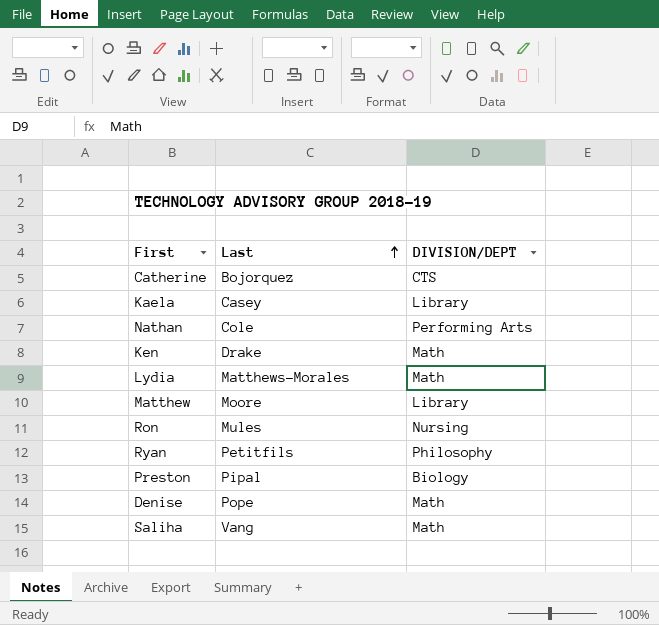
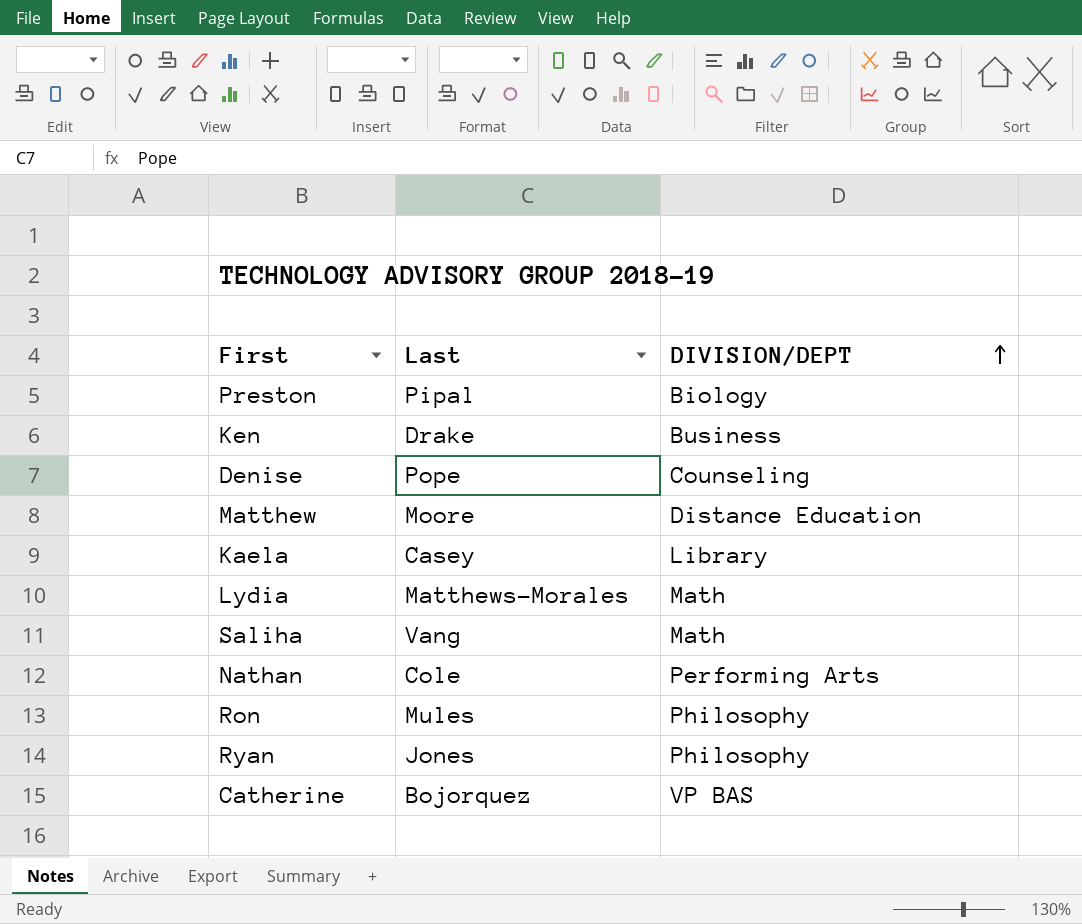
row order: Last ascending -> DIVISION/DEPT ascending
Ken | DIVISION/DEPT: Math -> Business
Denise | DIVISION/DEPT: Math -> Counseling
Matthew | DIVISION/DEPT: Library -> Distance Education
Ron | DIVISION/DEPT: Nursing -> Philosophy
Ryan | Last: Petitfils -> Jones
Catherine | DIVISION/DEPT: CTS -> VP BAS

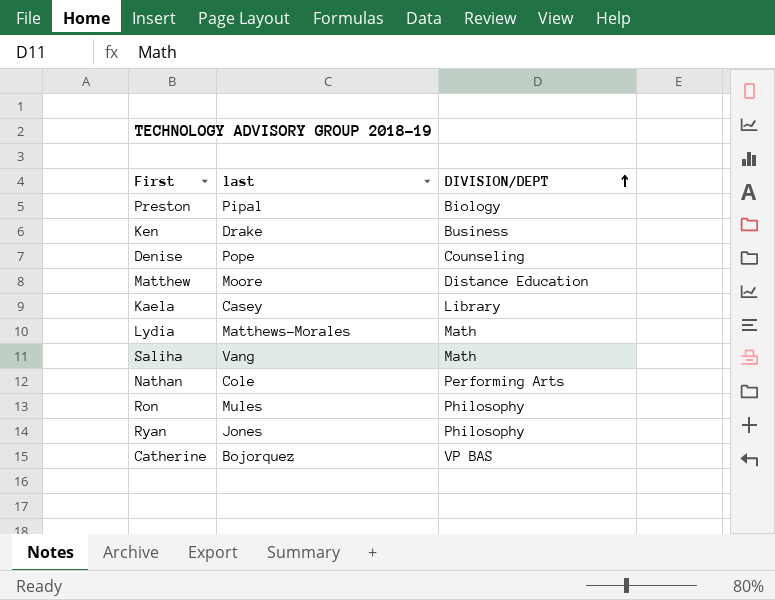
column name: Last -> last

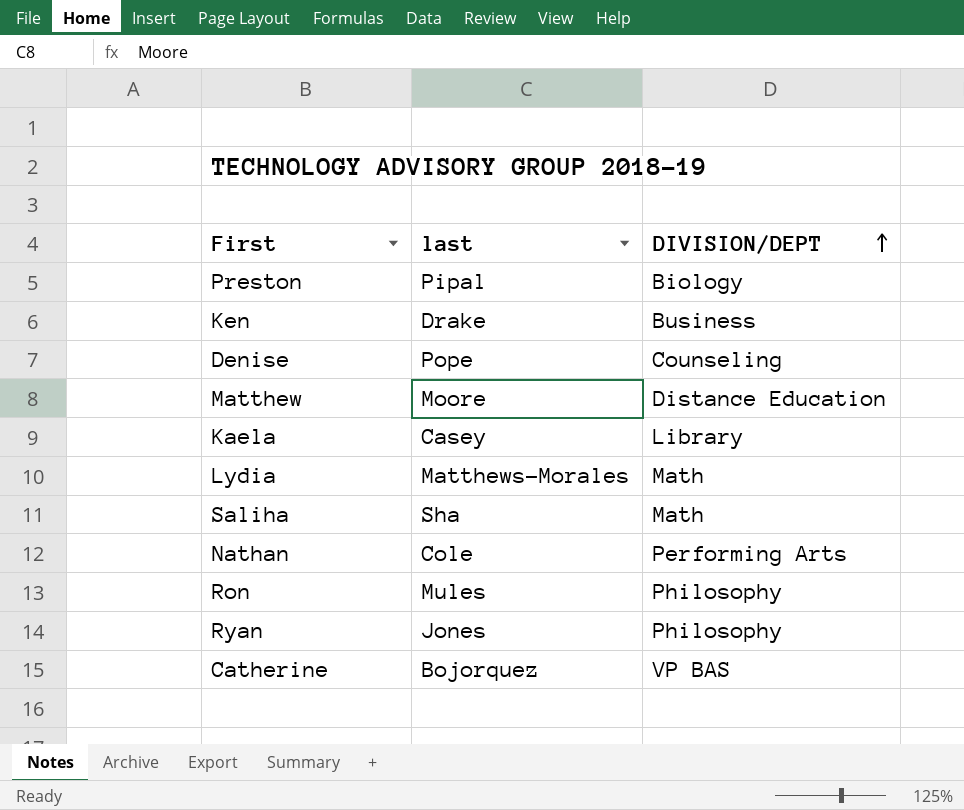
Saliha | last: Vang -> Sha

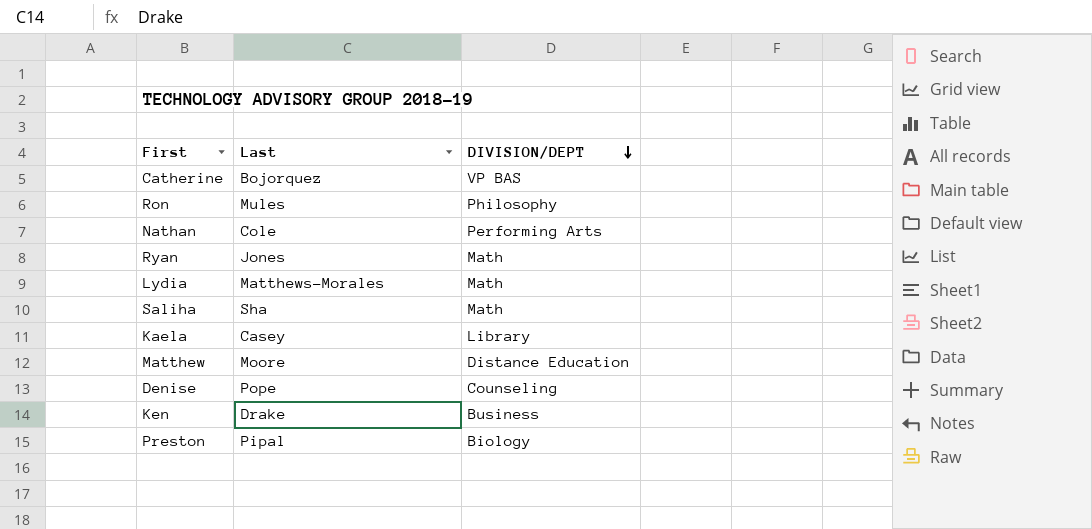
row order: DIVISION/DEPT ascending -> DIVISION/DEPT descending
column name: last -> Last
Ryan | DIVISION/DEPT: Philosophy -> Math

